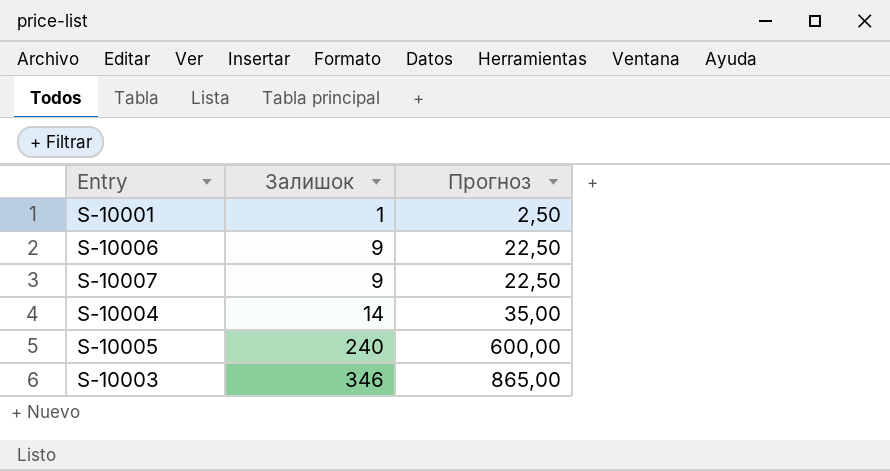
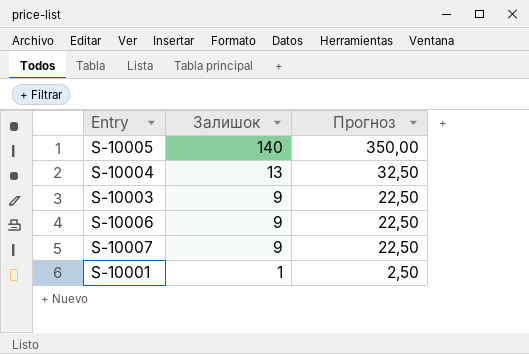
row order: Залишок ascending -> Залишок descending
S-10005 | Залишок: 240 -> 140
S-10005 | Прогноз: 600,00 -> 350,00
S-10004 | Залишок: 14 -> 13
S-10004 | Прогноз: 35,00 -> 32,50
S-10003 | Залишок: 346 -> 9
S-10003 | Прогноз: 865,00 -> 22,50

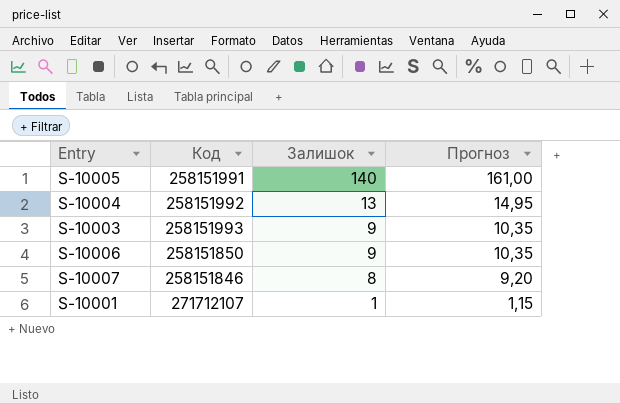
column Код | position: none -> 2
column Прогноз | formula: [Залишок] * 2,5 -> [Залишок] * 1,15
S-10007 | Залишок: 9 -> 8

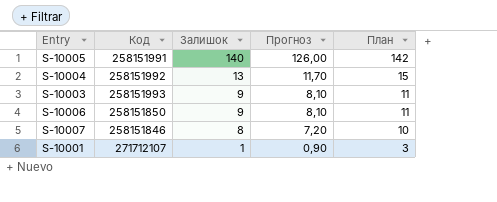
column Прогноз | formula: [Залишок] * 1,15 -> [Залишок] * 0,9
column План | formula: none -> [Залишок] + 2

